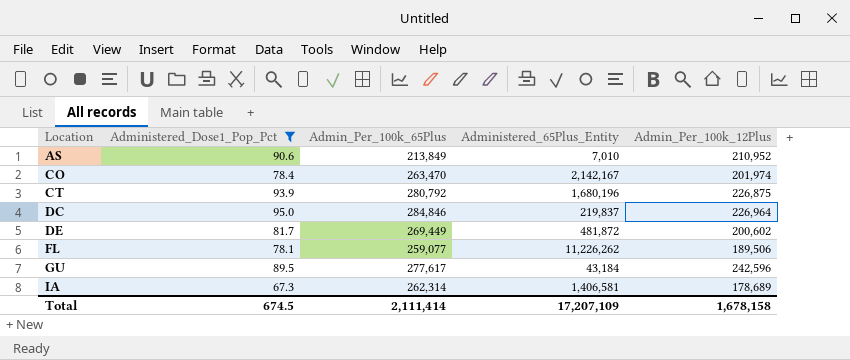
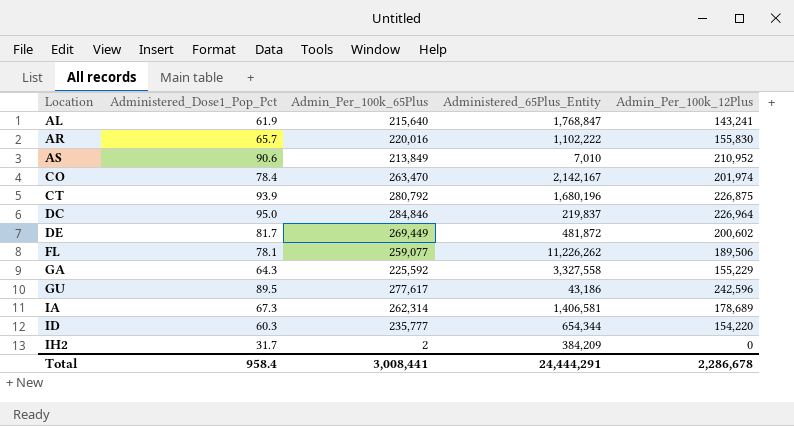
filter: Administered_Dose1_Pop_Pct >= 67.3 -> none
GU | Administered_65Plus_Entity: 43,184 -> 43,186
Total | Administered_Dose1_Pop_Pct: 674.5 -> 958.4
Total | Admin_Per_100k_65Plus: 2,111,414 -> 3,008,441
Total | Administered_65Plus_Entity: 17,207,109 -> 24,444,291
Total | Admin_Per_100k_12Plus: 1,678,158 -> 2,286,678

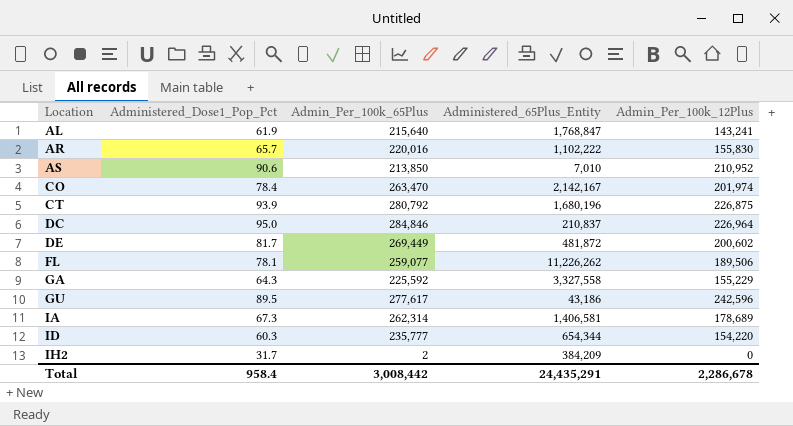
AS | Admin_Per_100k_65Plus: 213,849 -> 213,850
DC | Administered_65Plus_Entity: 219,837 -> 210,837
Total | Admin_Per_100k_65Plus: 3,008,441 -> 3,008,442
Total | Administered_65Plus_Entity: 24,444,291 -> 24,435,291

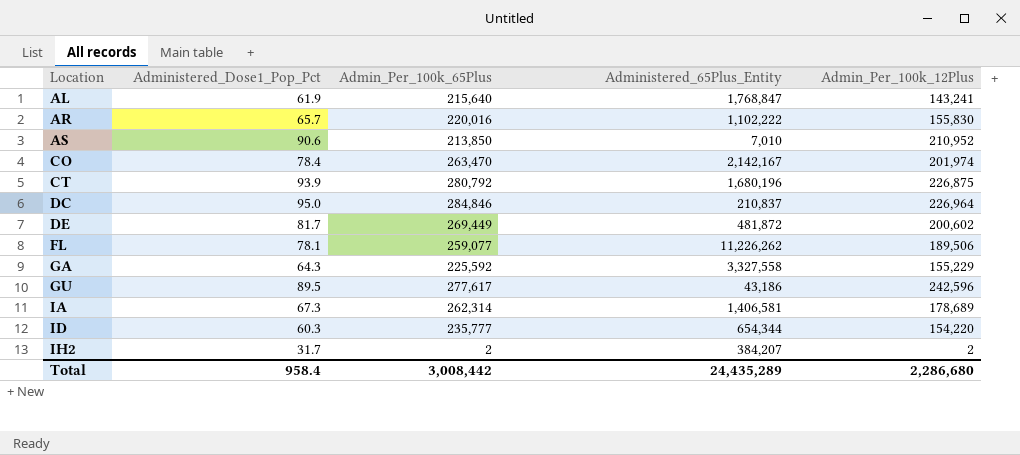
IH2 | Administered_65Plus_Entity: 384,209 -> 384,207
IH2 | Admin_Per_100k_12Plus: 0 -> 2
Total | Administered_65Plus_Entity: 24,435,291 -> 24,435,289
Total | Admin_Per_100k_12Plus: 2,286,678 -> 2,286,680

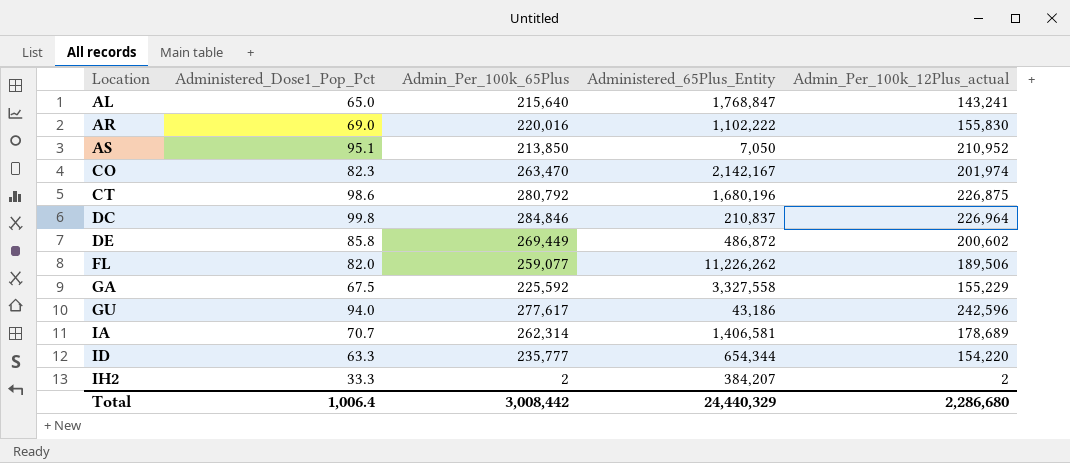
column name: Admin_Per_100k_12Plus -> Admin_Per_100k_12Plus_actual
AL | Administered_Dose1_Pop_Pct: 61.9 -> 65.0
AR | Administered_Dose1_Pop_Pct: 65.7 -> 69.0
AS | Administered_Dose1_Pop_Pct: 90.6 -> 95.1
AS | Administered_65Plus_Entity: 7,010 -> 7,050
CO | Administered_Dose1_Pop_Pct: 78.4 -> 82.3
CT | Administered_Dose1_Pop_Pct: 93.9 -> 98.6
DC | Administered_Dose1_Pop_Pct: 95.0 -> 99.8
DE | Administered_Dose1_Pop_Pct: 81.7 -> 85.8
DE | Administered_65Plus_Entity: 481,872 -> 486,872
FL | Administered_Dose1_Pop_Pct: 78.1 -> 82.0
GA | Administered_Dose1_Pop_Pct: 64.3 -> 67.5
GU | Administered_Dose1_Pop_Pct: 89.5 -> 94.0
IA | Administered_Dose1_Pop_Pct: 67.3 -> 70.7
ID | Administered_Dose1_Pop_Pct: 60.3 -> 63.3
IH2 | Administered_Dose1_Pop_Pct: 31.7 -> 33.3
Total | Administered_Dose1_Pop_Pct: 958.4 -> 1,006.4
Total | Administered_65Plus_Entity: 24,435,289 -> 24,440,329

